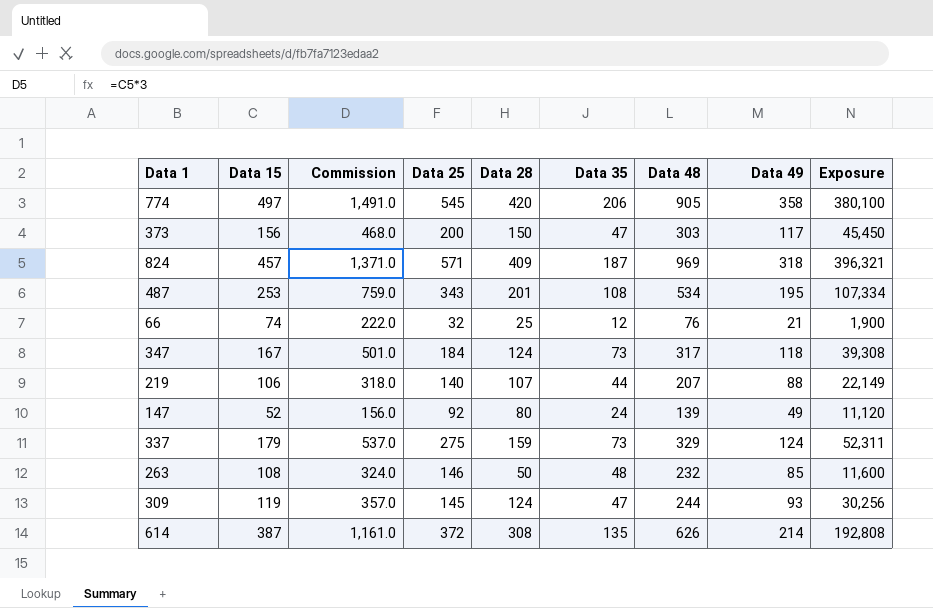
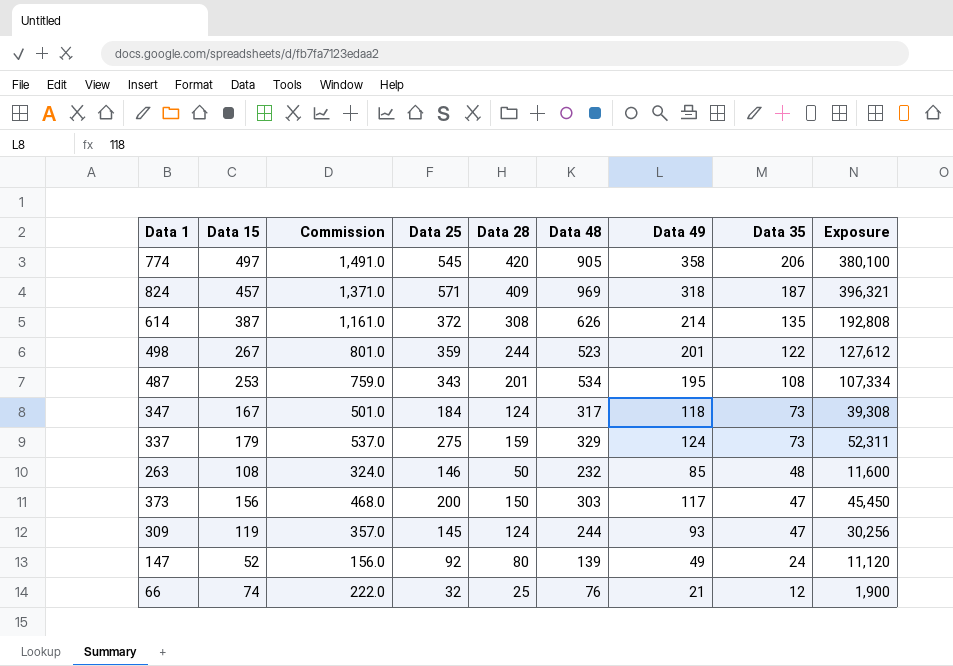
row order: none -> Data 35 descending
column Data 35 | position: 6 -> 8
row 219: 106 | 318.0 | 140 | 107 | 44 | 207 | 88 | 22,149 -> none
row 498: none -> 267 | 801.0 | 359 | 244 | 523 | 201 | 122 | 127,612

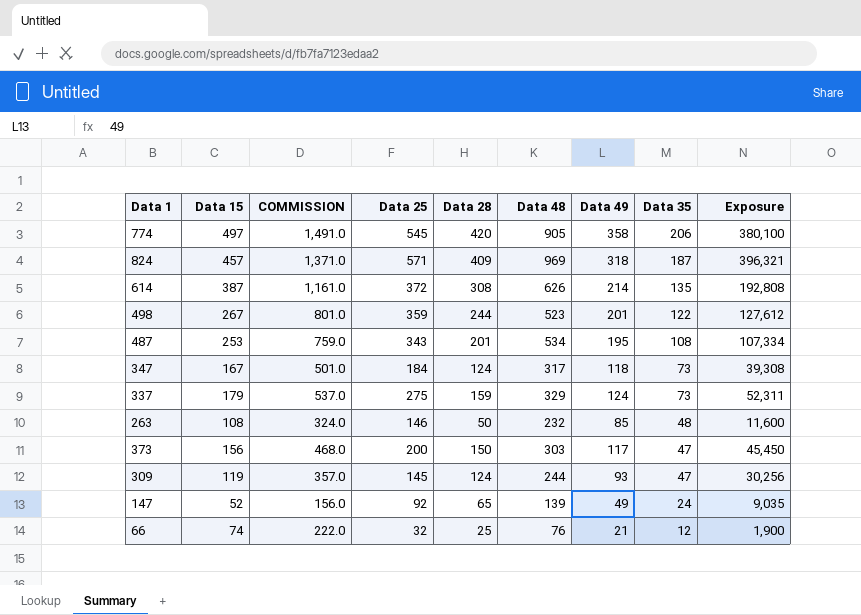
column name: Commission -> COMMISSION
147 | Data 28: 80 -> 65
147 | Exposure: 11,120 -> 9,035

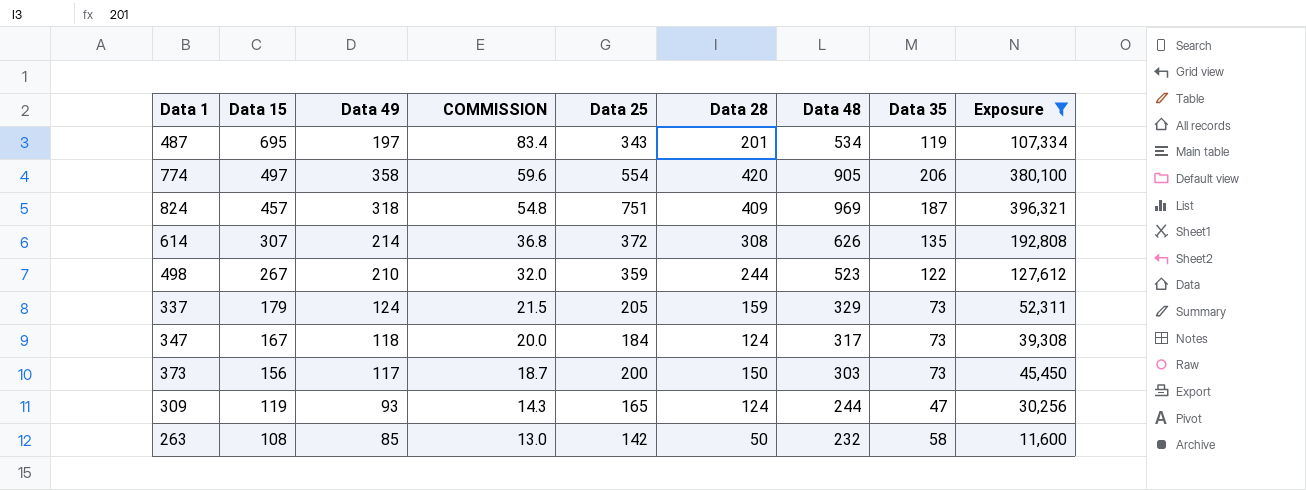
filter: none -> Exposure >= 11,600
row order: Data 35 descending -> Data 15 descending
column Data 49 | position: 7 -> 3
column COMMISSION | formula: [Data 15] * 3 -> [Data 15] * 0.12
487 | Data 15: 253 -> 695
487 | Data 49: 195 -> 197
487 | Data 35: 108 -> 119
774 | Data 25: 545 -> 554
824 | Data 25: 571 -> 751
614 | Data 15: 387 -> 307
498 | Data 49: 201 -> 210
337 | Data 25: 275 -> 205
373 | Data 35: 47 -> 73
309 | Data 25: 145 -> 165
263 | Data 25: 146 -> 142
263 | Data 35: 48 -> 58

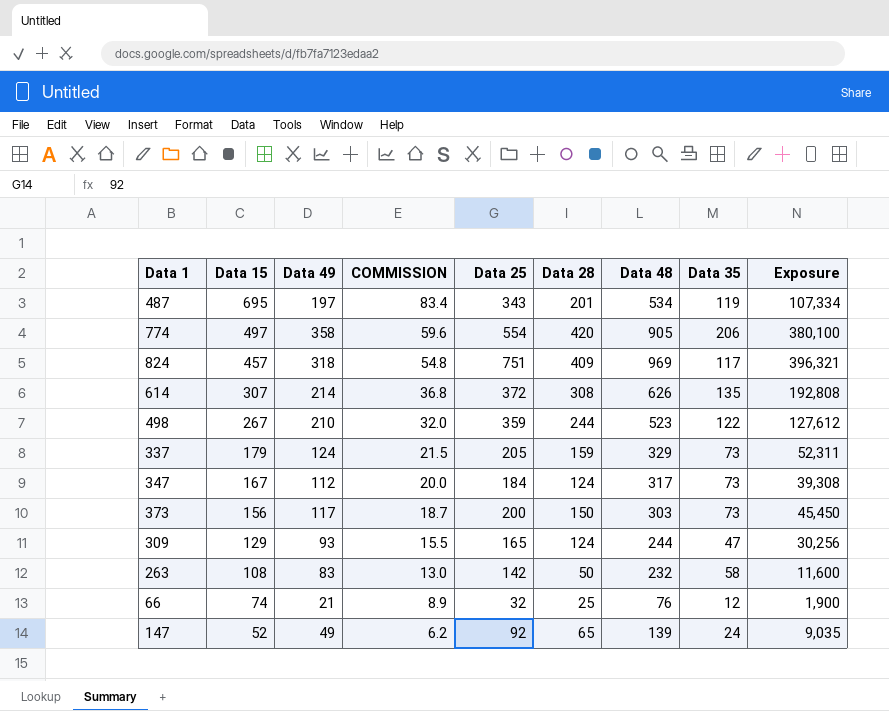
filter: Exposure >= 11,600 -> none
824 | Data 35: 187 -> 117
347 | Data 49: 118 -> 112
309 | Data 15: 119 -> 129
309 | COMMISSION: 14.3 -> 15.5
263 | Data 49: 85 -> 83

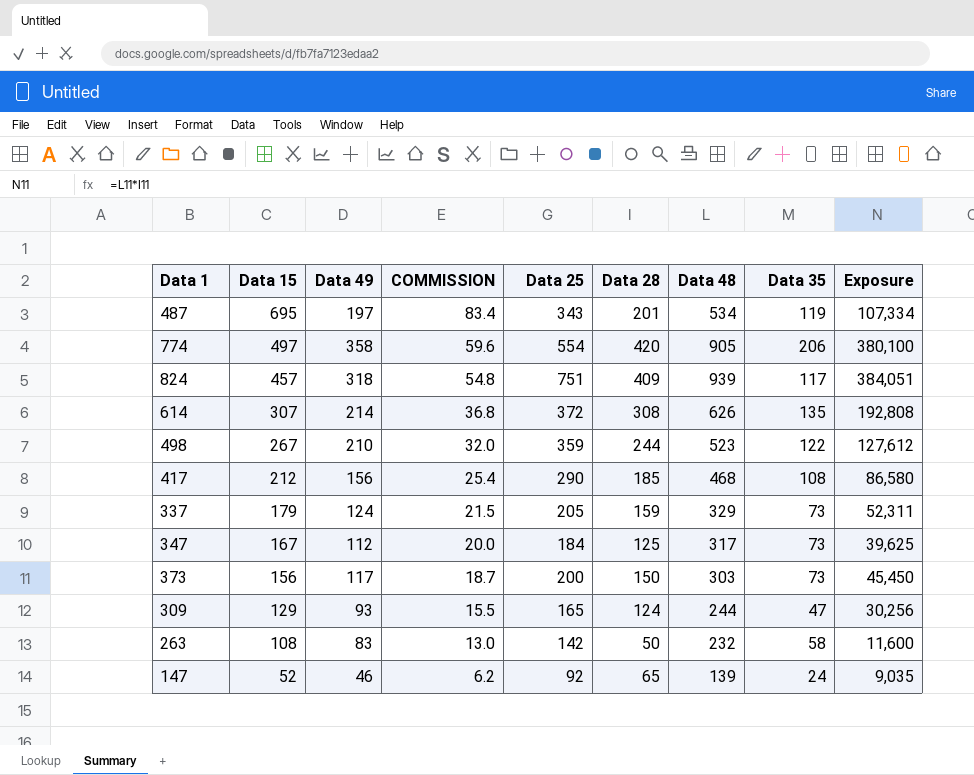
row 66: 74 | 21 | 8.9 | 32 | 25 | 76 | 12 | 1,900 -> none
824 | Data 48: 969 -> 939
824 | Exposure: 396,321 -> 384,051
row 417: none -> 212 | 156 | 25.4 | 290 | 185 | 468 | 108 | 86,580
347 | Data 28: 124 -> 125
347 | Exposure: 39,308 -> 39,625
147 | Data 49: 49 -> 46

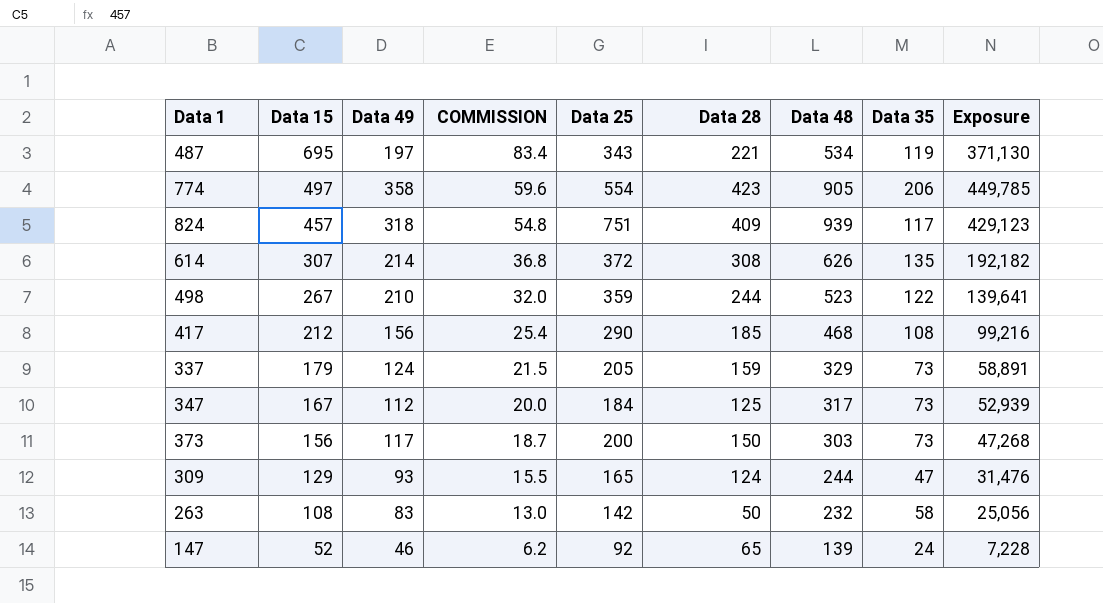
column Exposure | formula: [Data 28] * [Data 48] -> [Data 15] * [Data 48]
487 | Data 28: 201 -> 221
774 | Data 28: 420 -> 423

